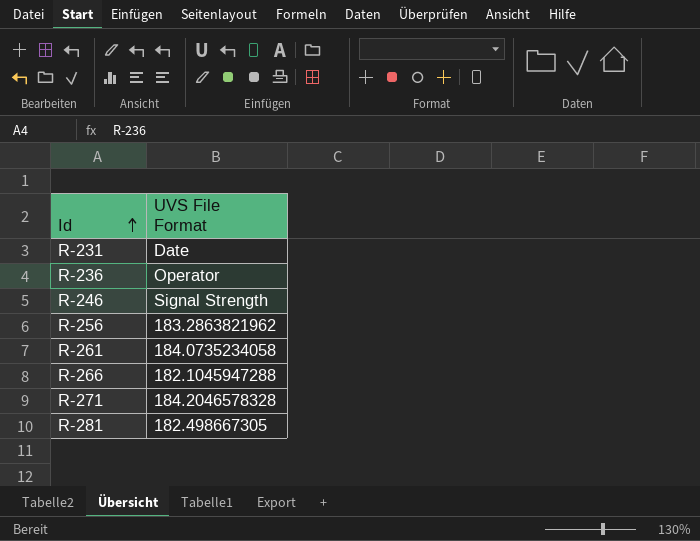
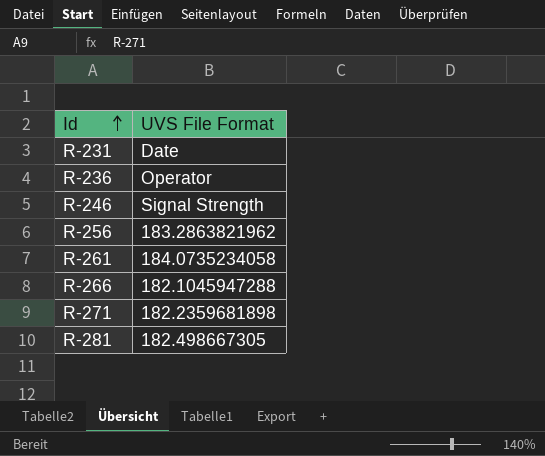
R-271 | UVS File Format: 184.2046578328 -> 182.2359681898

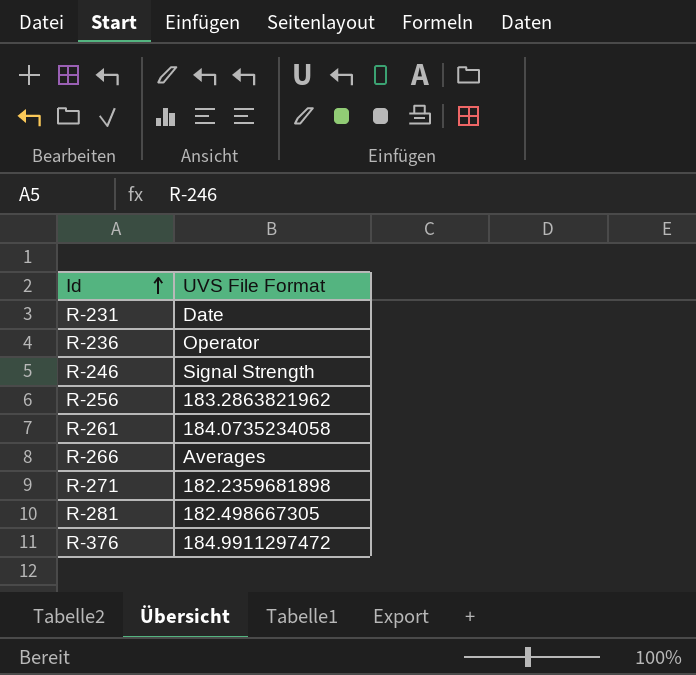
R-266 | UVS File Format: 182.1045947288 -> Averages
row R-376: none -> 184.9911297472

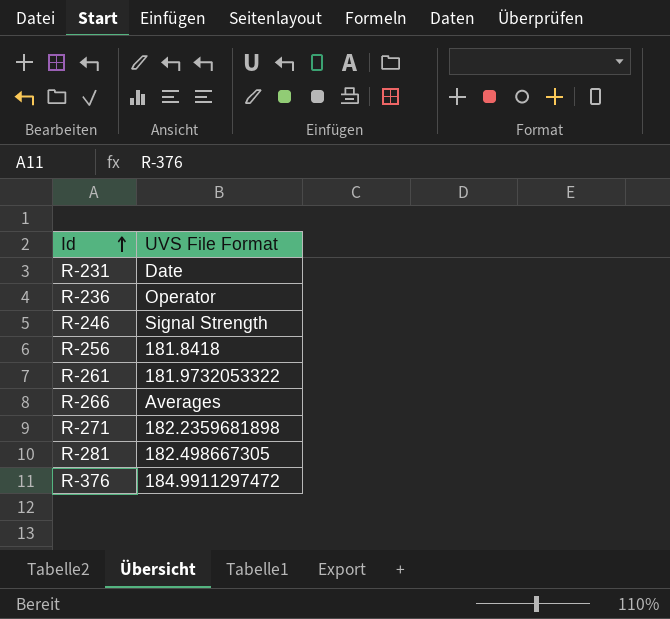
R-256 | UVS File Format: 183.2863821962 -> 181.8418
R-261 | UVS File Format: 184.0735234058 -> 181.9732053322

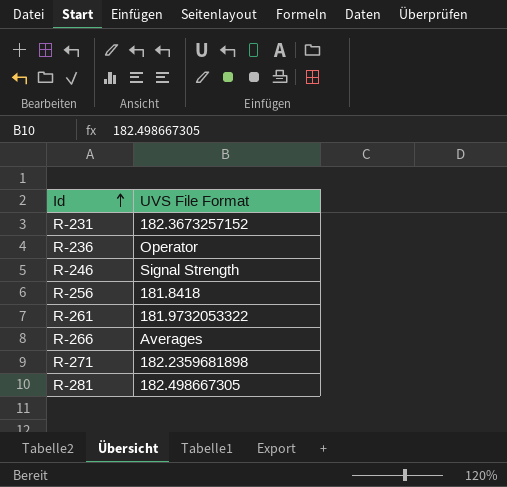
row R-376: 184.9911297472 -> none
R-231 | UVS File Format: Date -> 182.3673257152

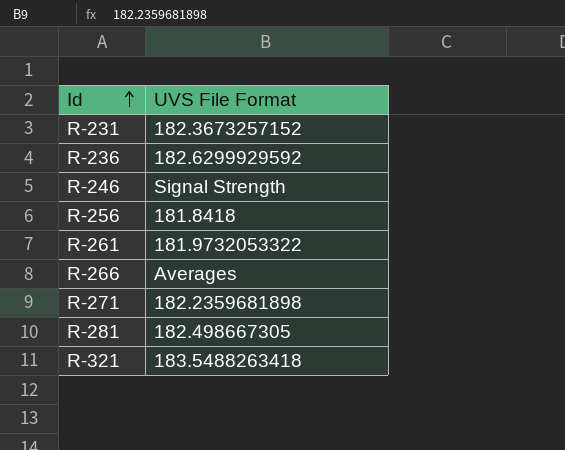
R-236 | UVS File Format: Operator -> 182.6299929592
row R-321: none -> 183.5488263418

